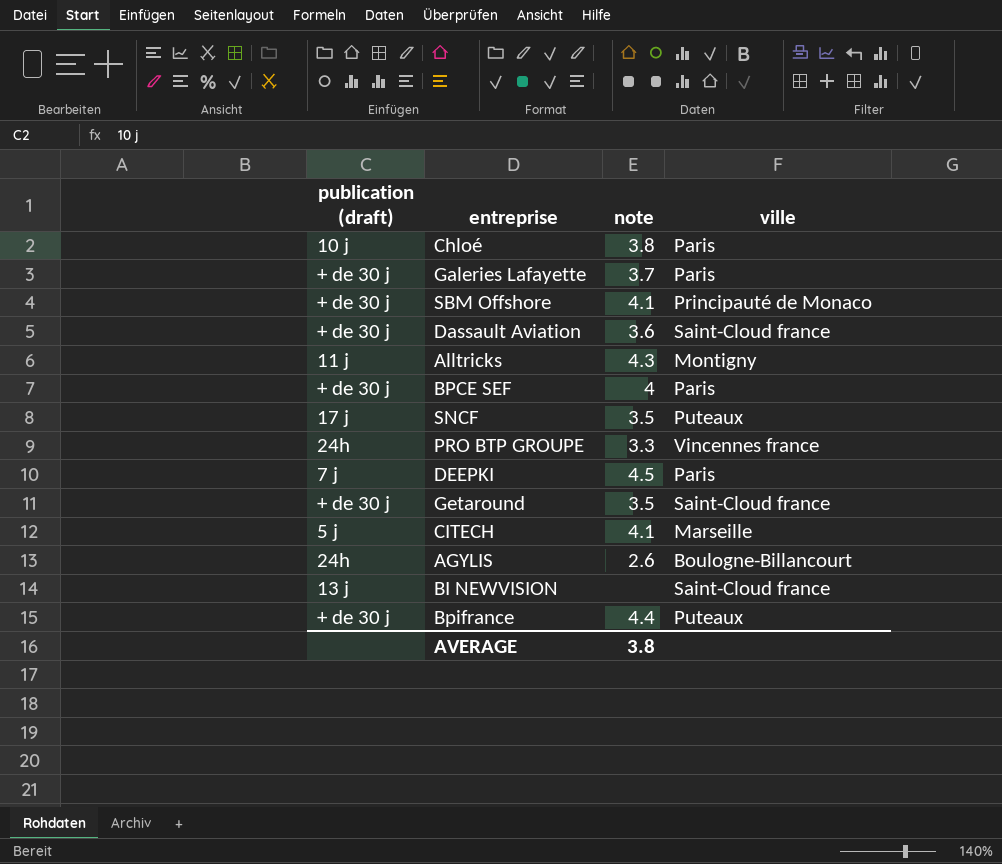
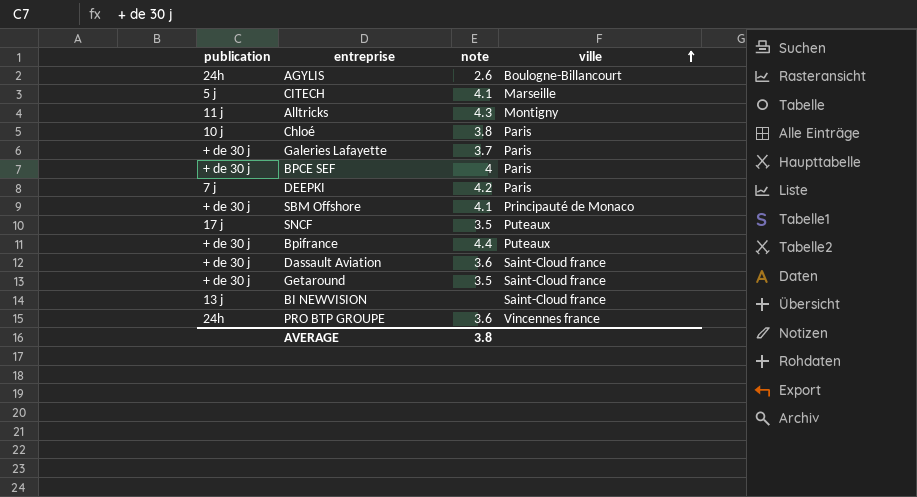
row order: none -> ville ascending
column name: publication (draft) -> publication
DEEPKI | note: 4.5 -> 4.2
PRO BTP GROUPE | note: 3.3 -> 3.6

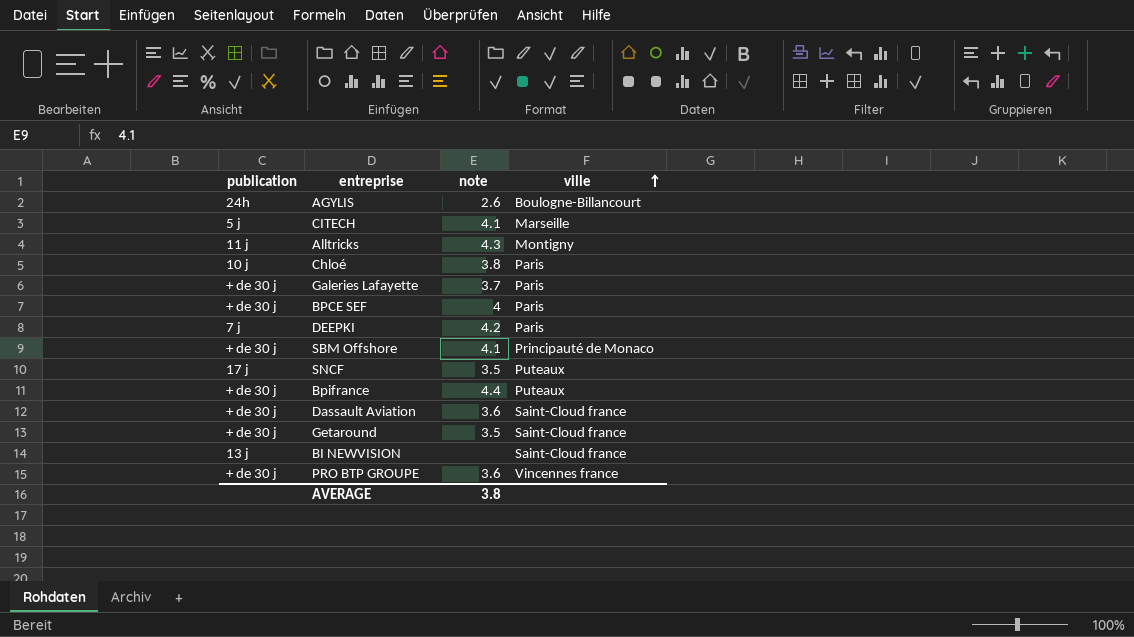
PRO BTP GROUPE | publication: 24h -> + de 30 j

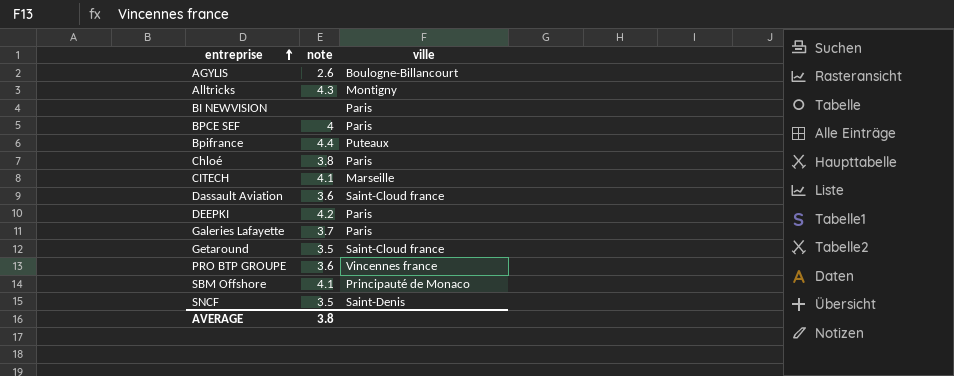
row order: ville ascending -> entreprise ascending
column publication | position: 1 -> none
BI NEWVISION | ville: Saint-Cloud france -> Paris
SNCF | ville: Puteaux -> Saint-Denis

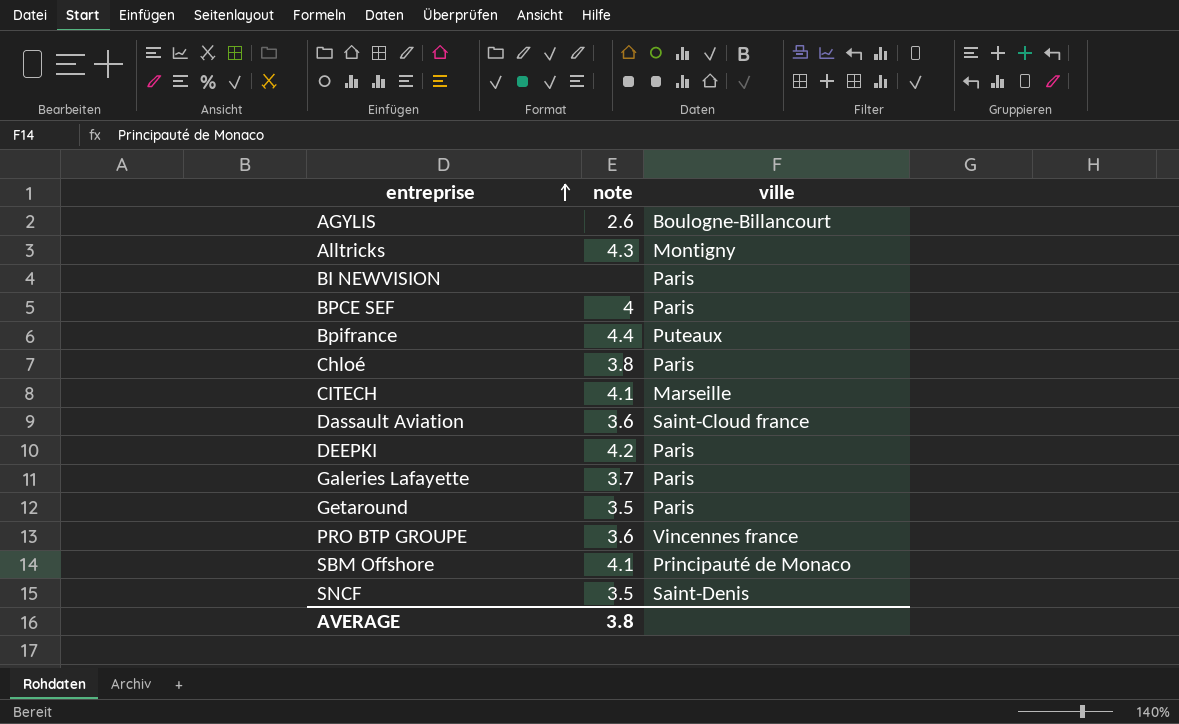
Getaround | ville: Saint-Cloud france -> Paris

